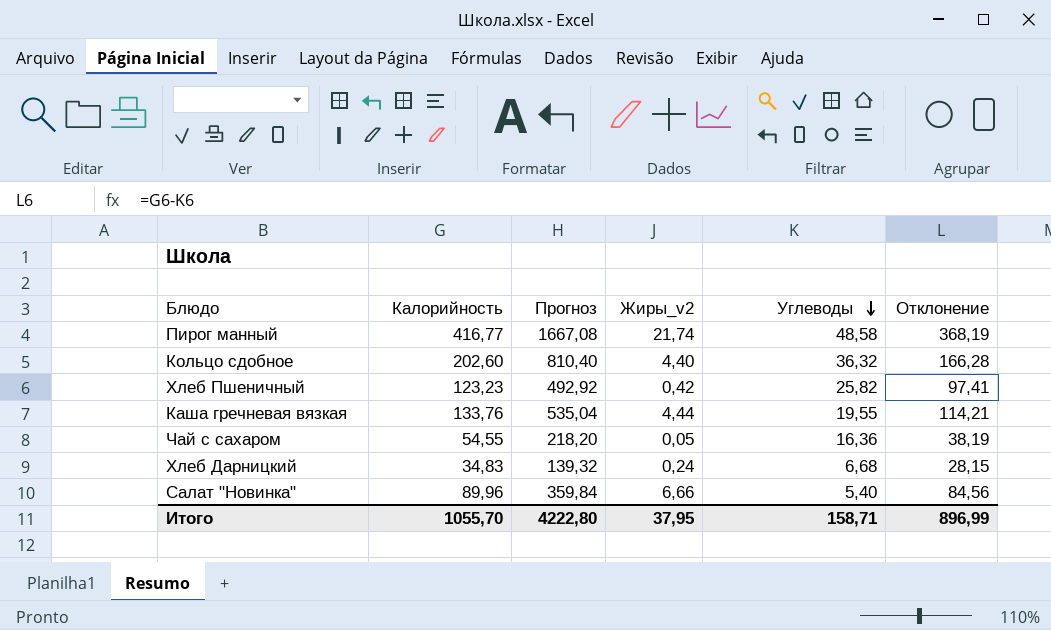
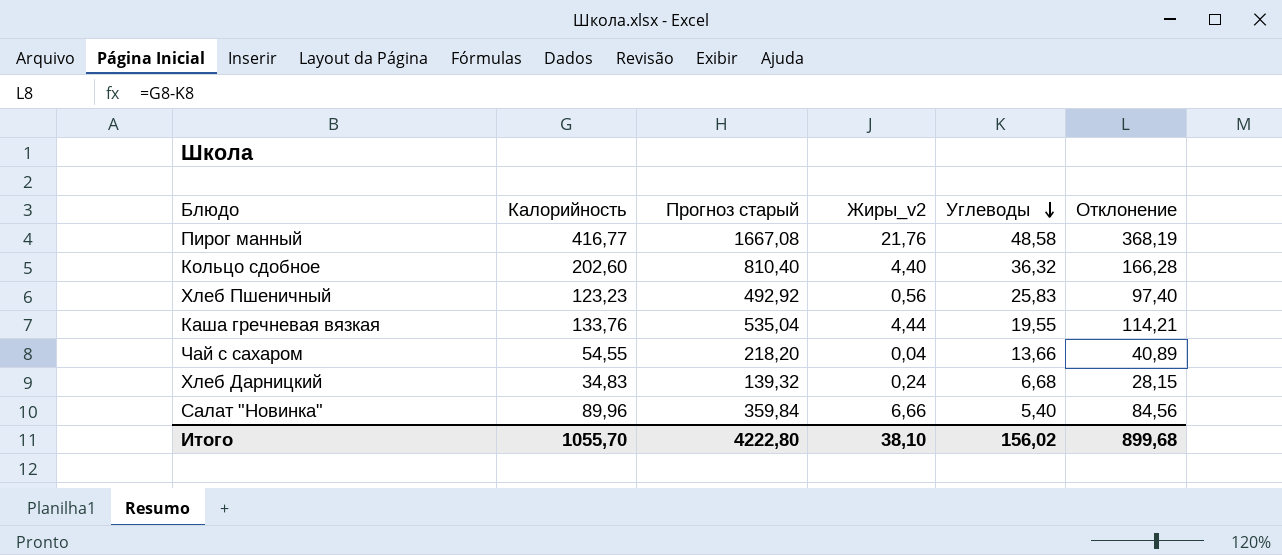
column name: Прогноз -> Прогноз старый
Пирог манный | Жиры_v2: 21,74 -> 21,76
Хлеб Пшеничный | Жиры_v2: 0,42 -> 0,56
Хлеб Пшеничный | Углеводы: 25,82 -> 25,83
Хлеб Пшеничный | Отклонение: 97,41 -> 97,40
Чай с сахаром | Жиры_v2: 0,05 -> 0,04
Чай с сахаром | Углеводы: 16,36 -> 13,66
Чай с сахаром | Отклонение: 38,19 -> 40,89
Итого | Жиры_v2: 37,95 -> 38,10
Итого | Углеводы: 158,71 -> 156,02
Итого | Отклонение: 896,99 -> 899,68

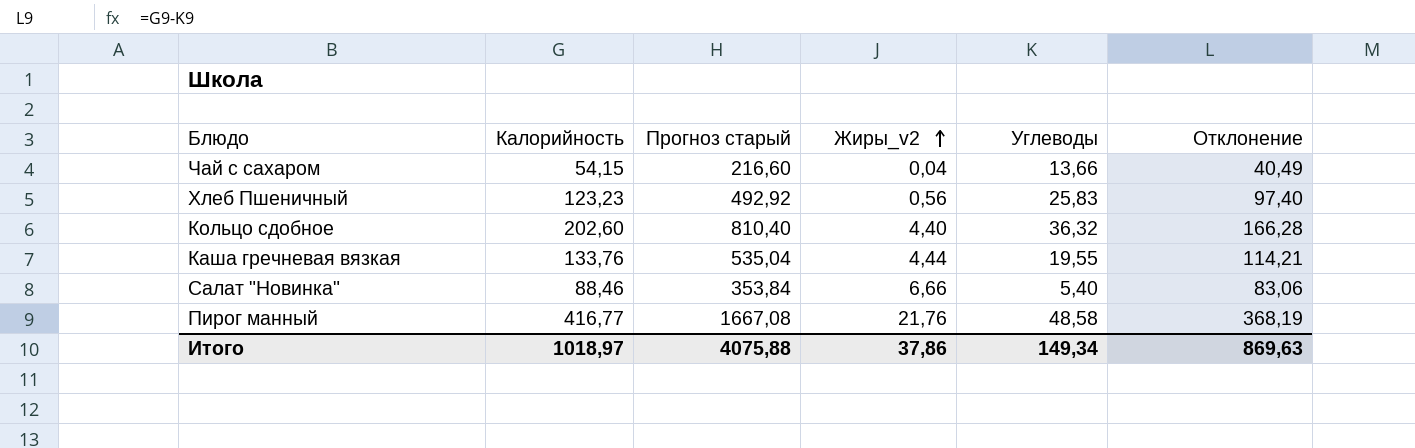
row order: Углеводы descending -> Жиры_v2 ascending
row Хлеб Дарницкий: 34,83 | 139,32 | 0,24 | 6,68 | 28,15 -> none
Чай с сахаром | Калорийность: 54,55 -> 54,15
Чай с сахаром | Прогноз старый: 218,20 -> 216,60
Чай с сахаром | Отклонение: 40,89 -> 40,49
Салат "Новинка" | Калорийность: 89,96 -> 88,46
Салат "Новинка" | Прогноз старый: 359,84 -> 353,84
Салат "Новинка" | Отклонение: 84,56 -> 83,06
Итого | Калорийность: 1055,70 -> 1018,97
Итого | Прогноз старый: 4222,80 -> 4075,88
Итого | Жиры_v2: 38,10 -> 37,86
Итого | Углеводы: 156,02 -> 149,34
Итого | Отклонение: 899,68 -> 869,63

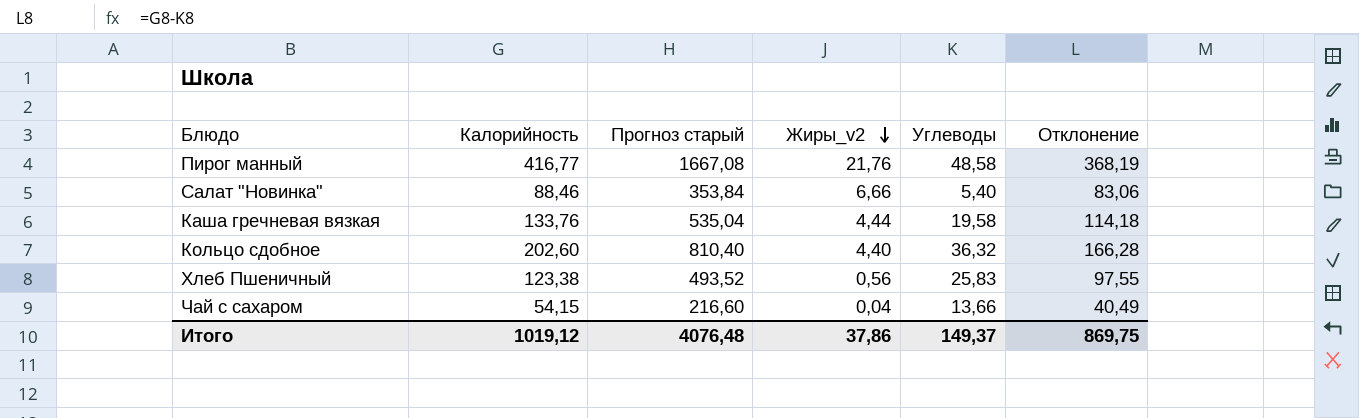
row order: Жиры_v2 ascending -> Жиры_v2 descending
Каша гречневая вязкая | Углеводы: 19,55 -> 19,58
Каша гречневая вязкая | Отклонение: 114,21 -> 114,18
Хлеб Пшеничный | Калорийность: 123,23 -> 123,38
Хлеб Пшеничный | Прогноз старый: 492,92 -> 493,52
Хлеб Пшеничный | Отклонение: 97,40 -> 97,55
Итого | Калорийность: 1018,97 -> 1019,12
Итого | Прогноз старый: 4075,88 -> 4076,48
Итого | Углеводы: 149,34 -> 149,37
Итого | Отклонение: 869,63 -> 869,75

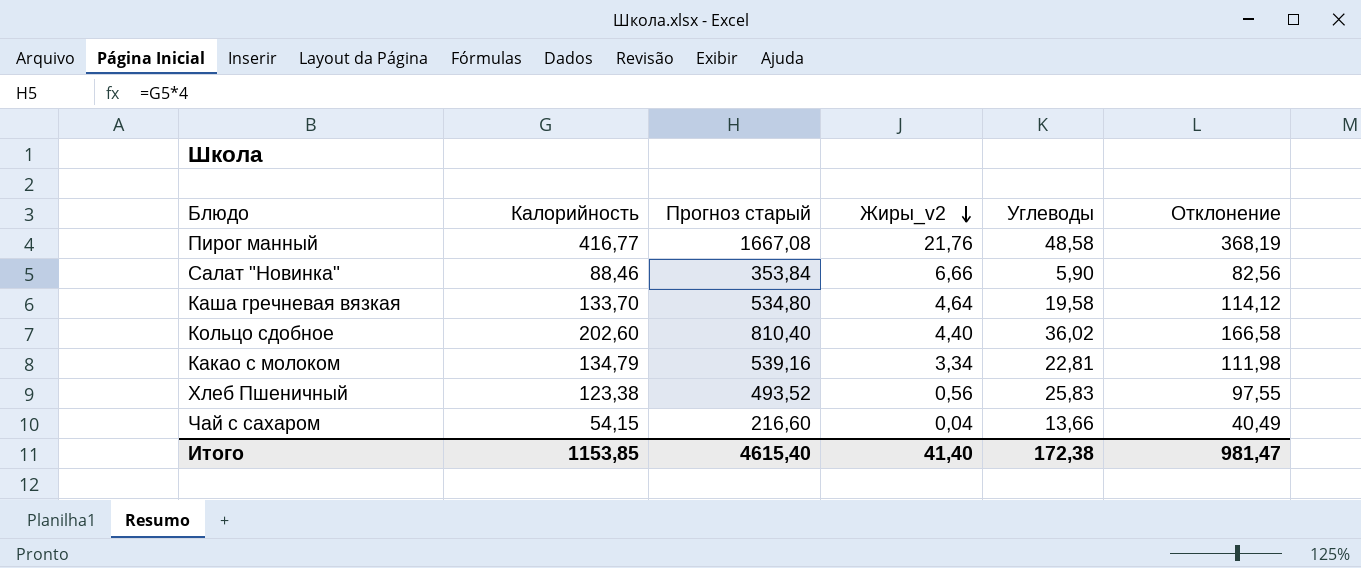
Салат "Новинка" | Углеводы: 5,40 -> 5,90
Салат "Новинка" | Отклонение: 83,06 -> 82,56
Каша гречневая вязкая | Калорийность: 133,76 -> 133,70
Каша гречневая вязкая | Прогноз старый: 535,04 -> 534,80
Каша гречневая вязкая | Жиры_v2: 4,44 -> 4,64
Каша гречневая вязкая | Отклонение: 114,18 -> 114,12
Кольцо сдобное | Углеводы: 36,32 -> 36,02
Кольцо сдобное | Отклонение: 166,28 -> 166,58
row Какао с молоком: none -> 134,79 | 539,16 | 3,34 | 22,81 | 111,98
Итого | Калорийность: 1019,12 -> 1153,85
Итого | Прогноз старый: 4076,48 -> 4615,40
Итого | Жиры_v2: 37,86 -> 41,40
Итого | Углеводы: 149,37 -> 172,38
Итого | Отклонение: 869,75 -> 981,47

